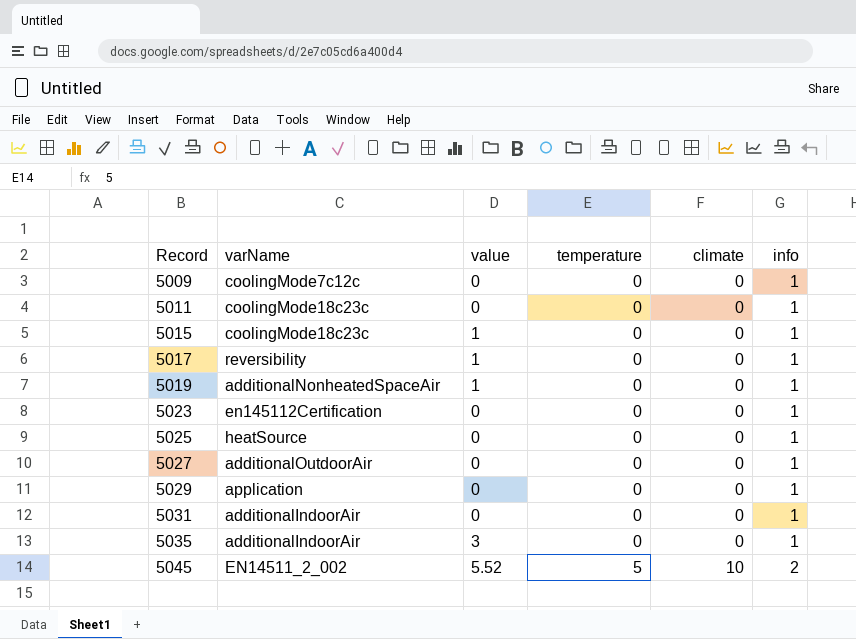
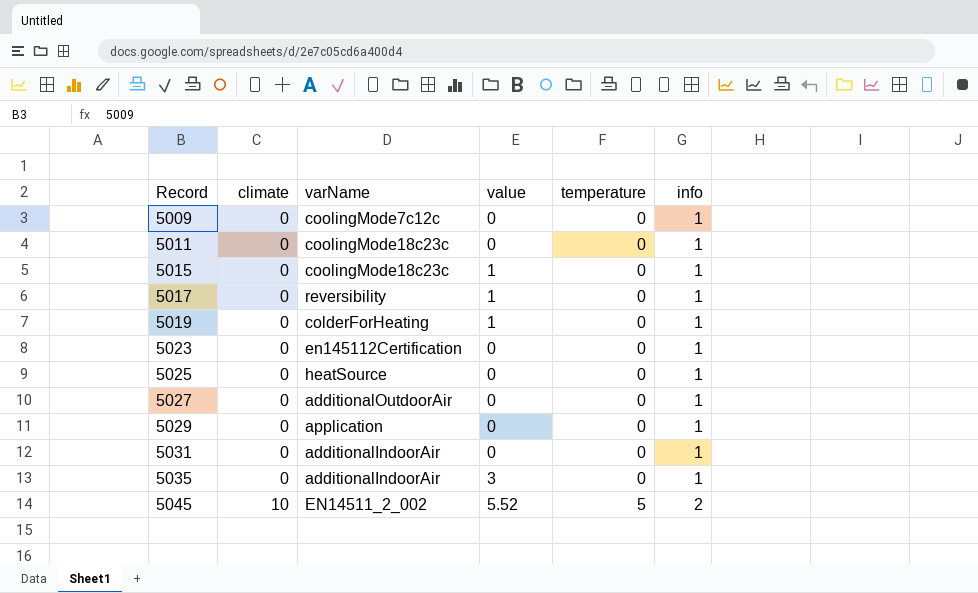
column climate | position: 5 -> 2
5019 | varName: additionalNonheatedSpaceAir -> colderForHeating

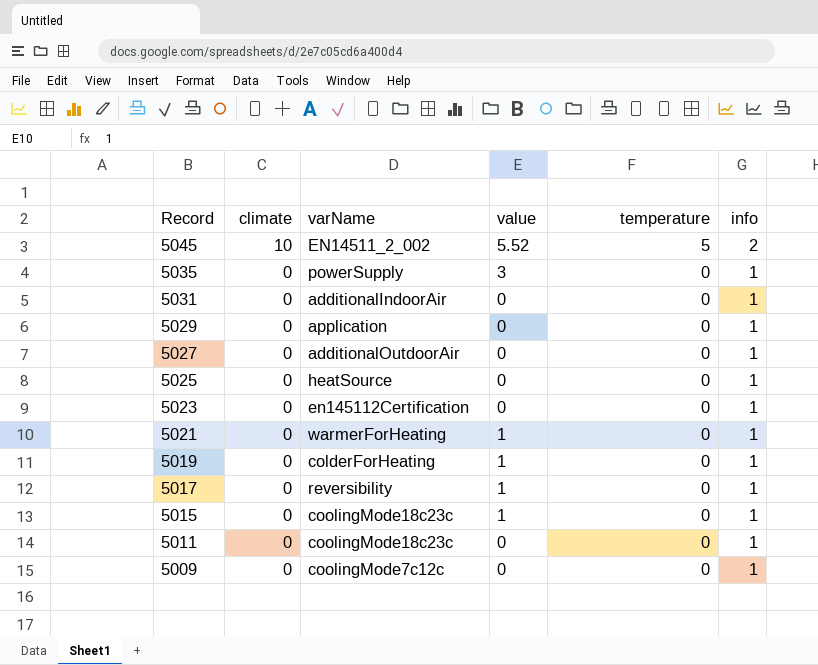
row order: Record ascending -> Record descending
5035 | varName: additionalIndoorAir -> powerSupply
row 5021: none -> 0 | warmerForHeating | 1 | 0 | 1

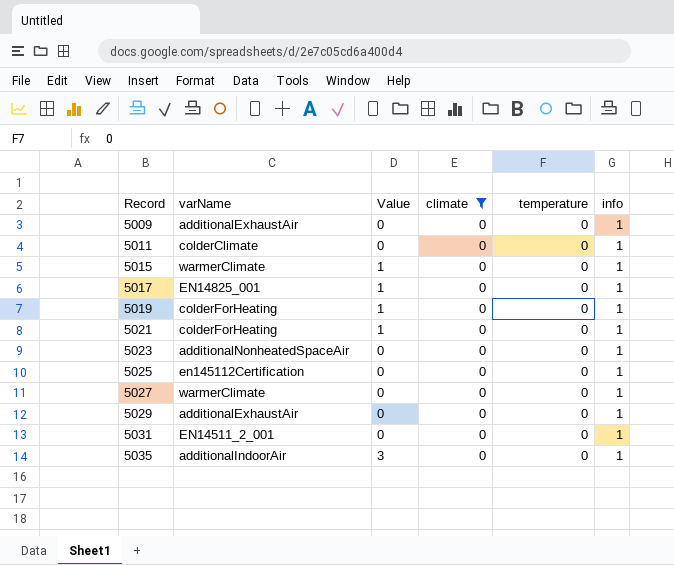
filter: none -> climate = 0
row order: Record descending -> Record ascending
column name: value -> Value
column climate | position: 2 -> 4
5009 | varName: coolingMode7c12c -> additionalExhaustAir
5011 | varName: coolingMode18c23c -> colderClimate
5015 | varName: coolingMode18c23c -> warmerClimate
5017 | varName: reversibility -> EN14825_001
5021 | varName: warmerForHeating -> colderForHeating
5023 | varName: en145112Certification -> additionalNonheatedSpaceAir
5025 | varName: heatSource -> en145112Certification
5027 | varName: additionalOutdoorAir -> warmerClimate
5029 | varName: application -> additionalExhaustAir
5031 | varName: additionalIndoorAir -> EN14511_2_001
5035 | varName: powerSupply -> additionalIndoorAir

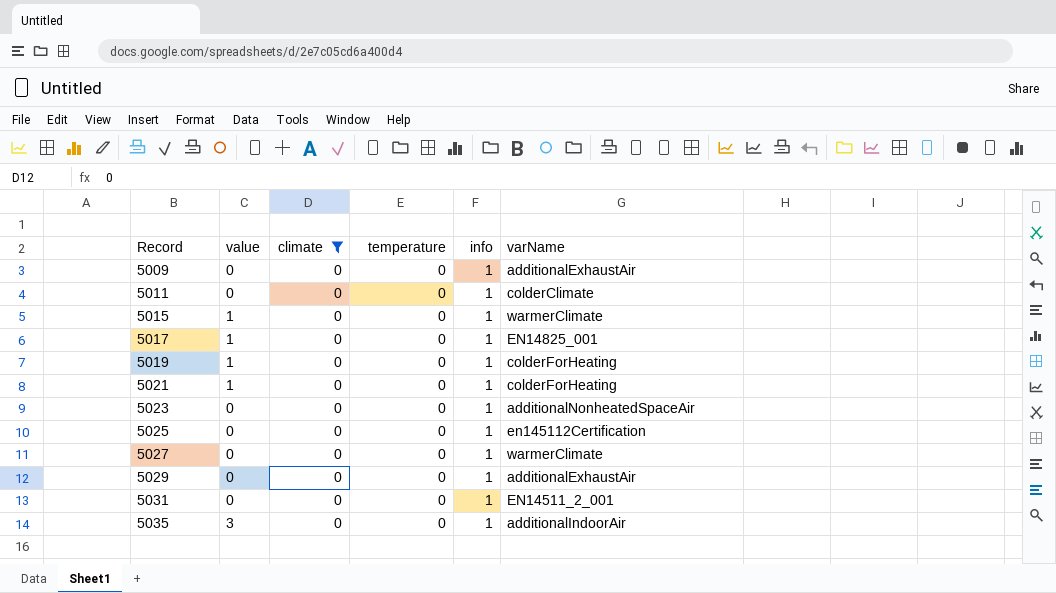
column name: Value -> value
column varName | position: 2 -> 6

